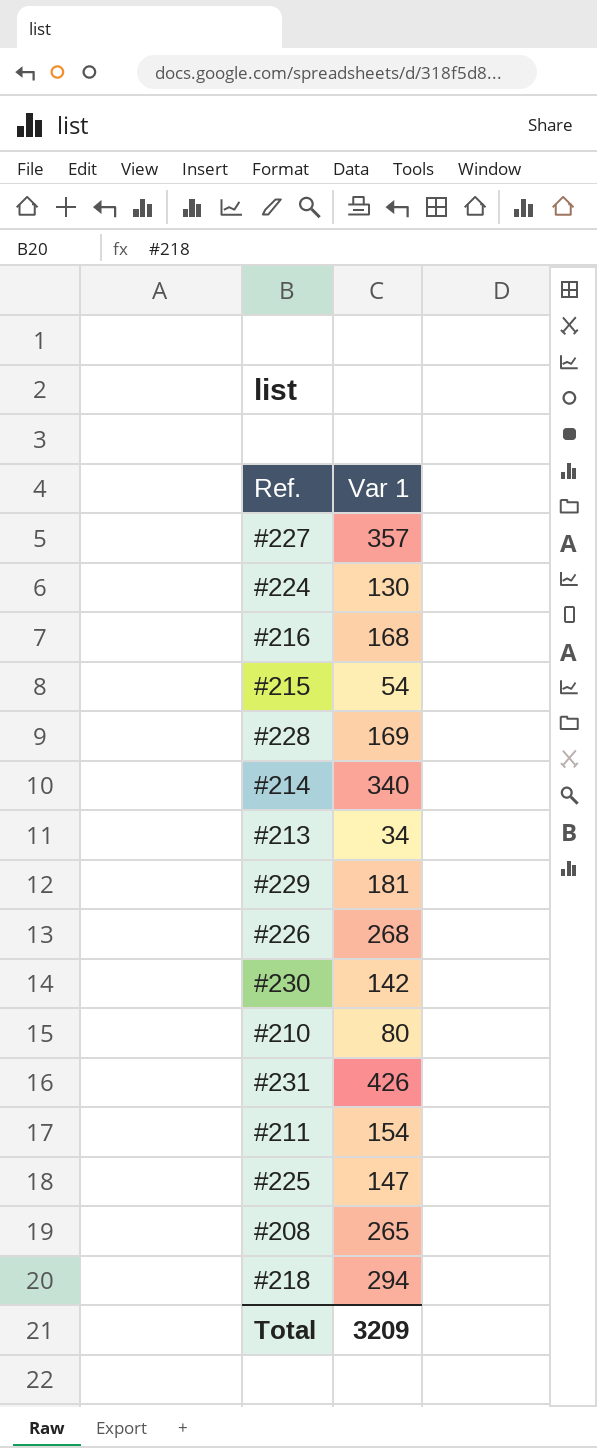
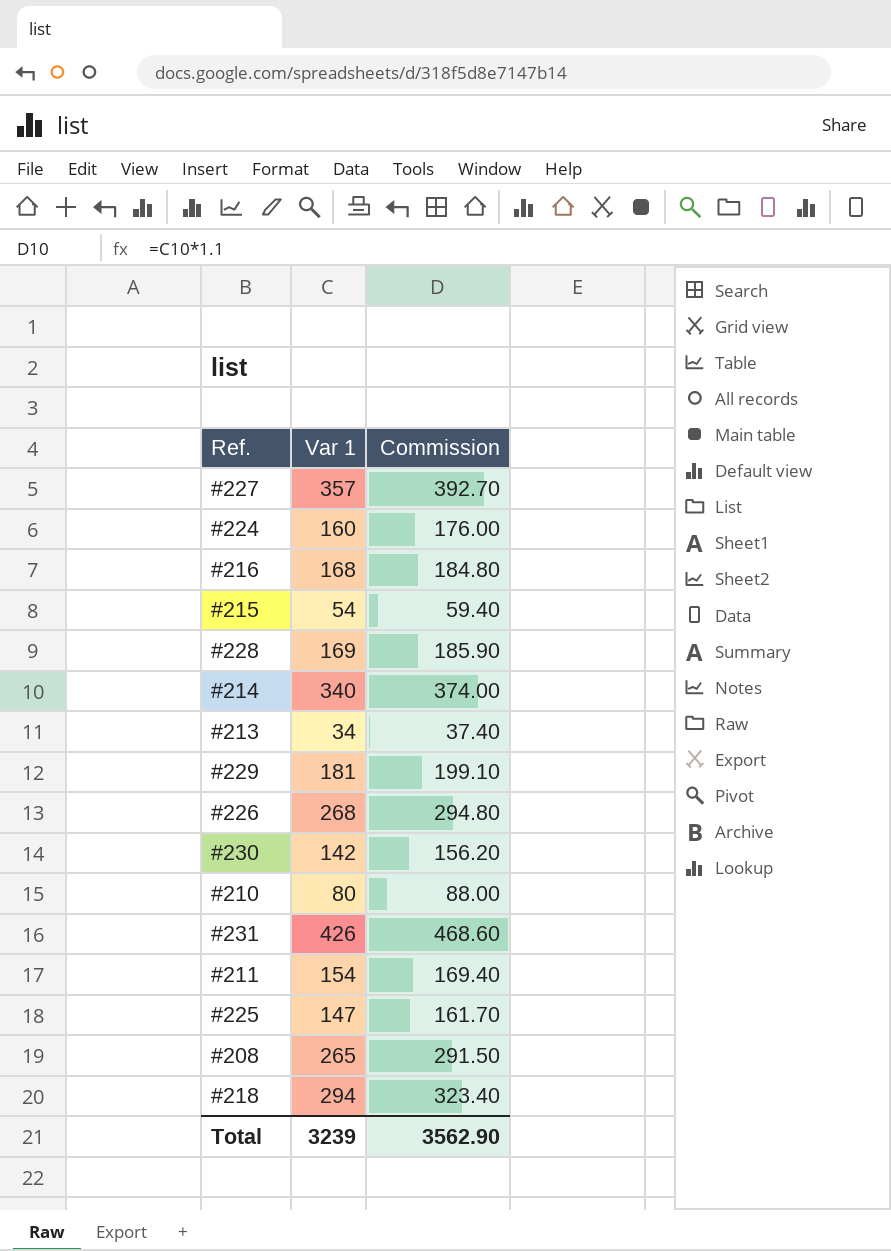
column Commission | formula: none -> [Var 1] * 1.1
#224 | Var 1: 130 -> 160
Total | Var 1: 3209 -> 3239

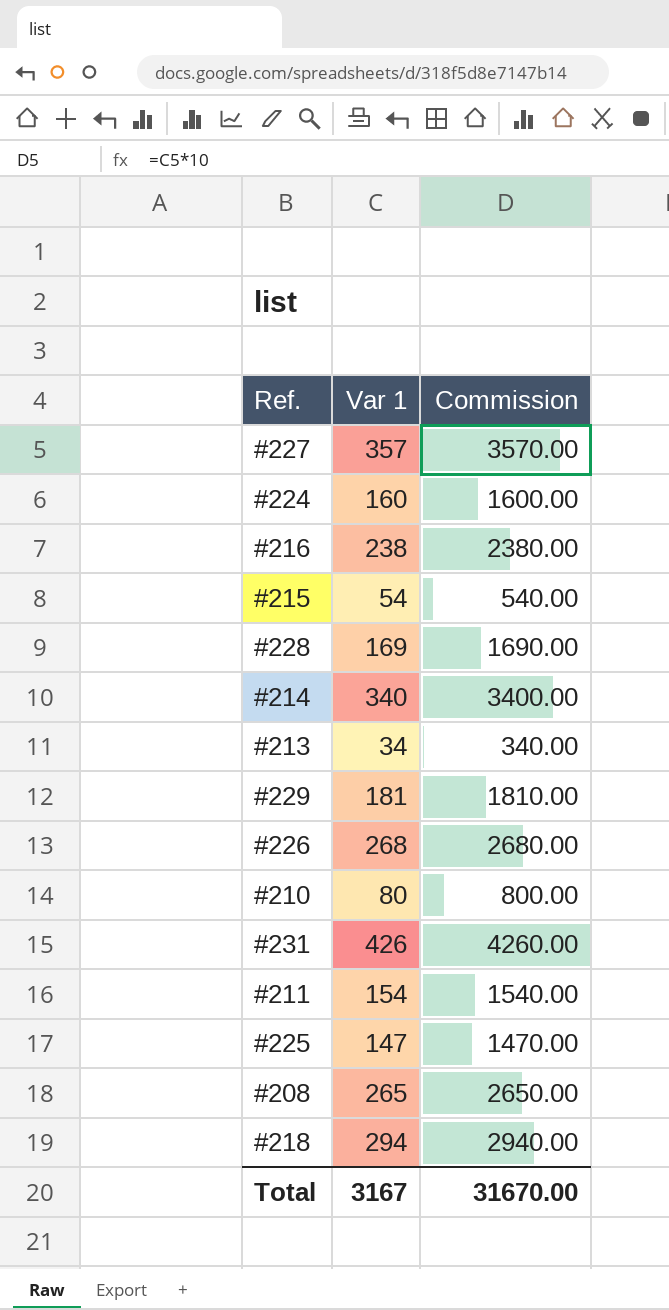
column Commission | formula: [Var 1] * 1.1 -> [Var 1] * 10
row #230: 142 | 156.20 -> none
#216 | Var 1: 168 -> 238
Total | Var 1: 3239 -> 3167
Total | Commission: 3562.90 -> 31670.00

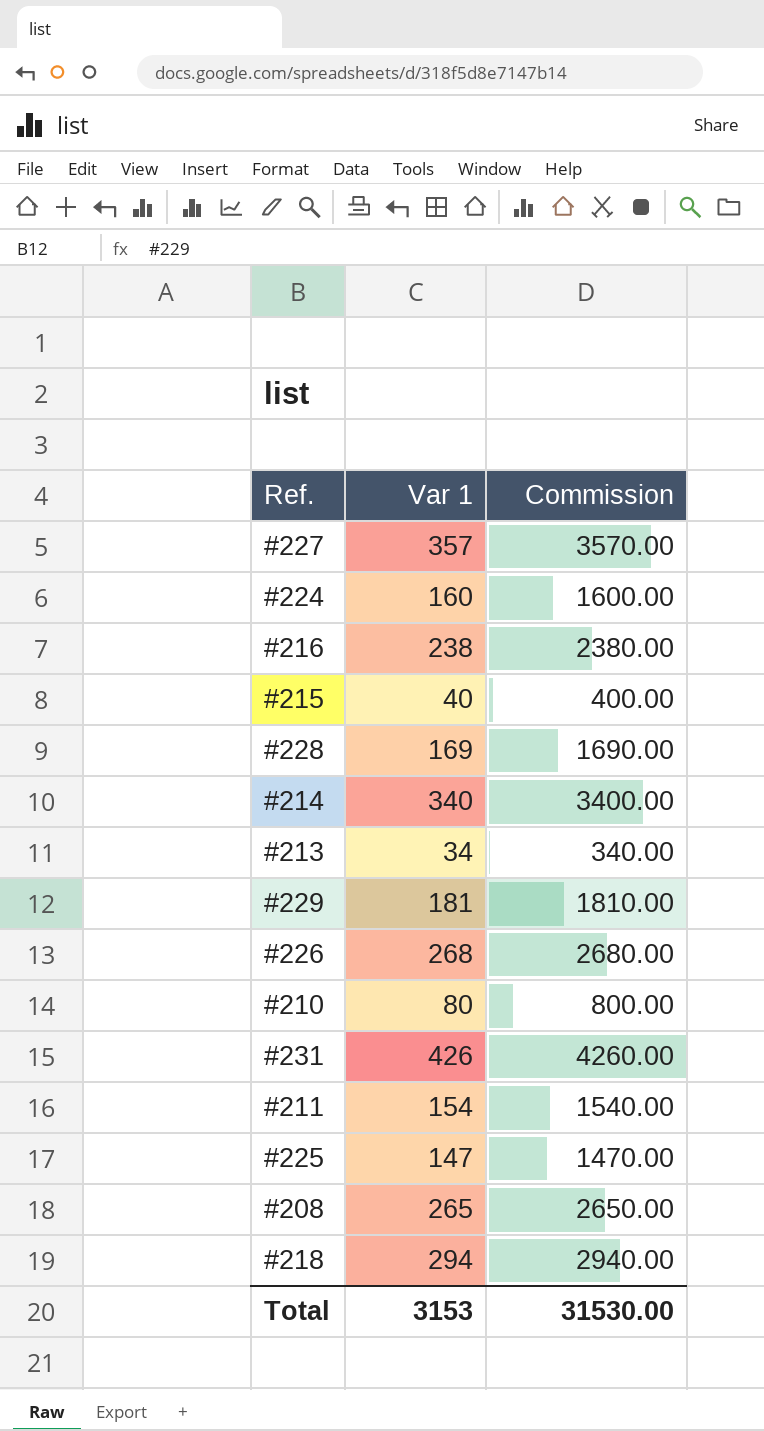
#215 | Var 1: 54 -> 40
#215 | Commission: 540.00 -> 400.00
Total | Var 1: 3167 -> 3153
Total | Commission: 31670.00 -> 31530.00

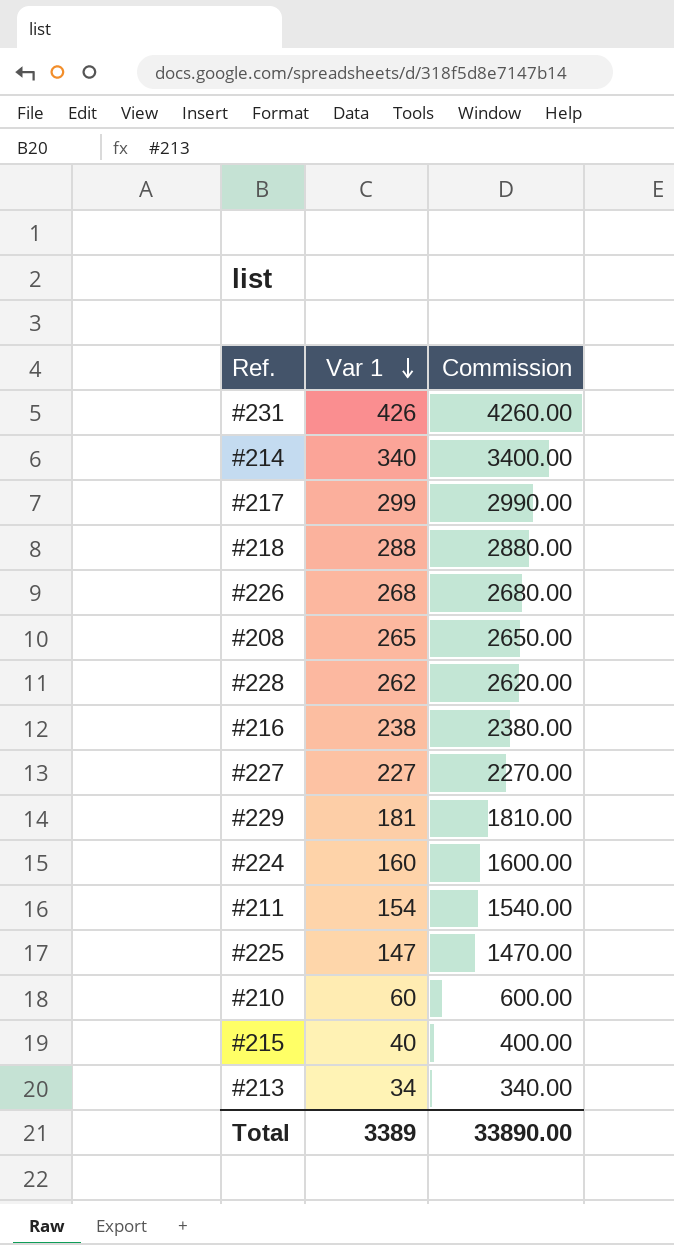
row order: none -> Var 1 descending
row #217: none -> 299 | 2990.00
#218 | Var 1: 294 -> 288
#218 | Commission: 2940.00 -> 2880.00
#228 | Var 1: 169 -> 262
#228 | Commission: 1690.00 -> 2620.00
#227 | Var 1: 357 -> 227
#227 | Commission: 3570.00 -> 2270.00
#210 | Var 1: 80 -> 60
#210 | Commission: 800.00 -> 600.00
Total | Var 1: 3153 -> 3389
Total | Commission: 31530.00 -> 33890.00

